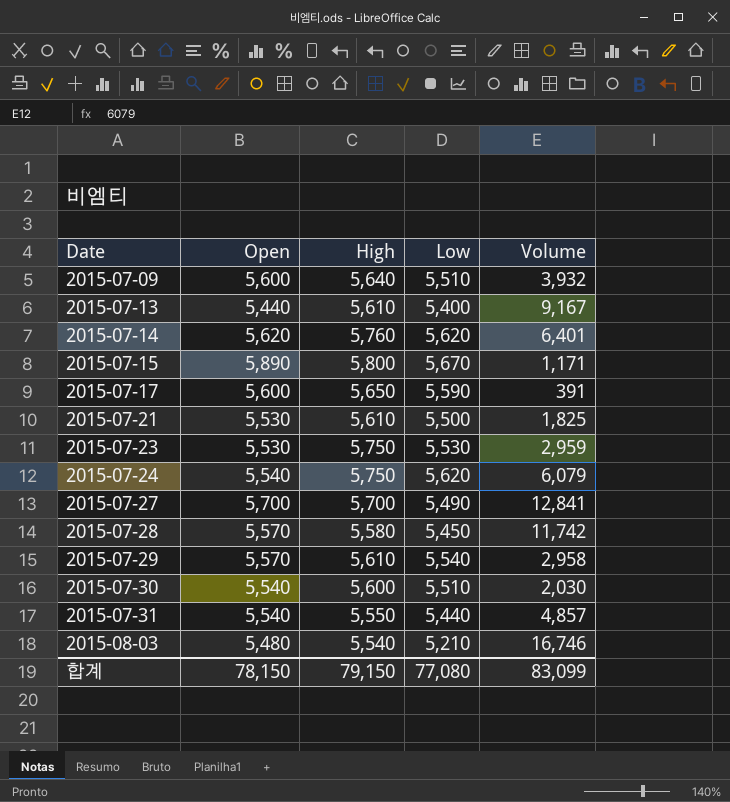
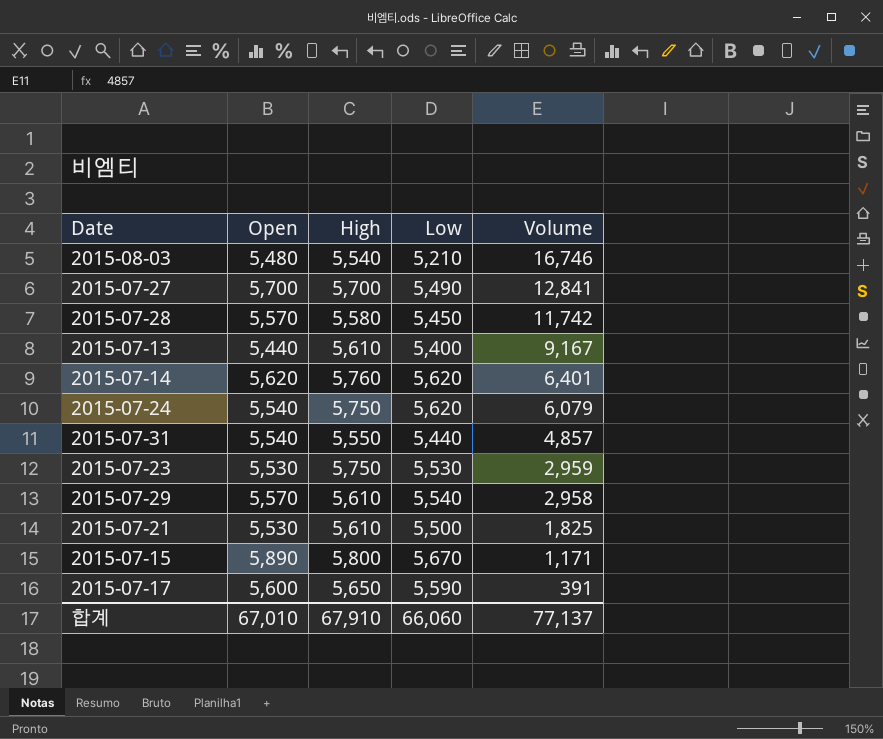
row order: Date ascending -> Volume descending
row 2015-07-09: 5,600 | 5,640 | 5,510 | 3,932 -> none
row 2015-07-30: 5,540 | 5,600 | 5,510 | 2,030 -> none
합계 | Open: 78,150 -> 67,010
합계 | High: 79,150 -> 67,910
합계 | Low: 77,080 -> 66,060
합계 | Volume: 83,099 -> 77,137

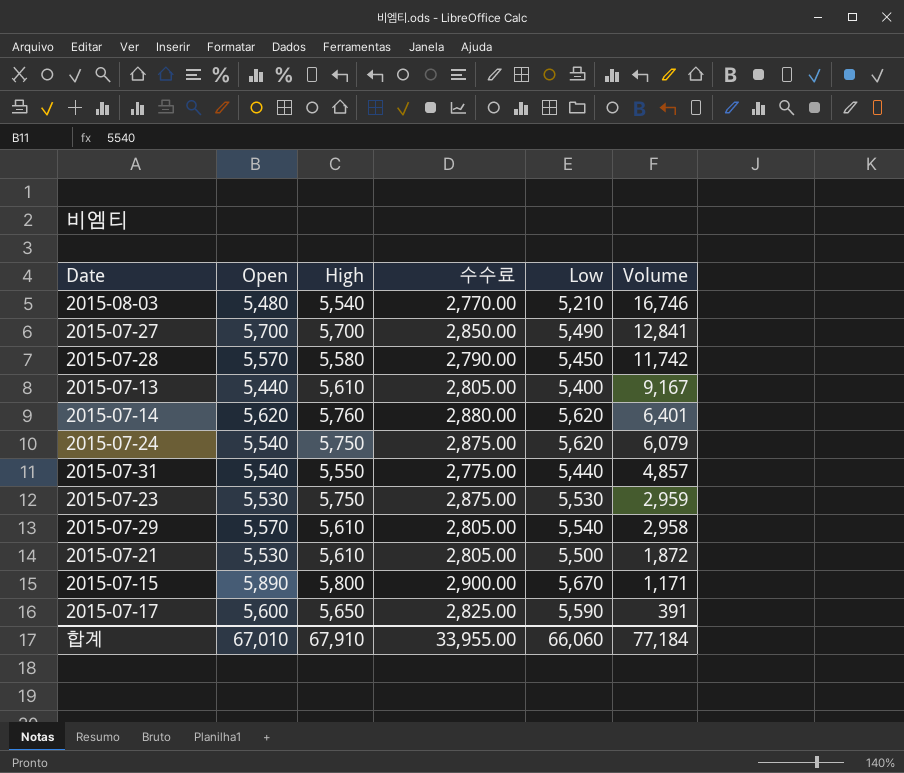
column 수수료 | formula: none -> [High] * 0.5
2015-07-21 | Volume: 1,825 -> 1,872
합계 | Volume: 77,137 -> 77,184

